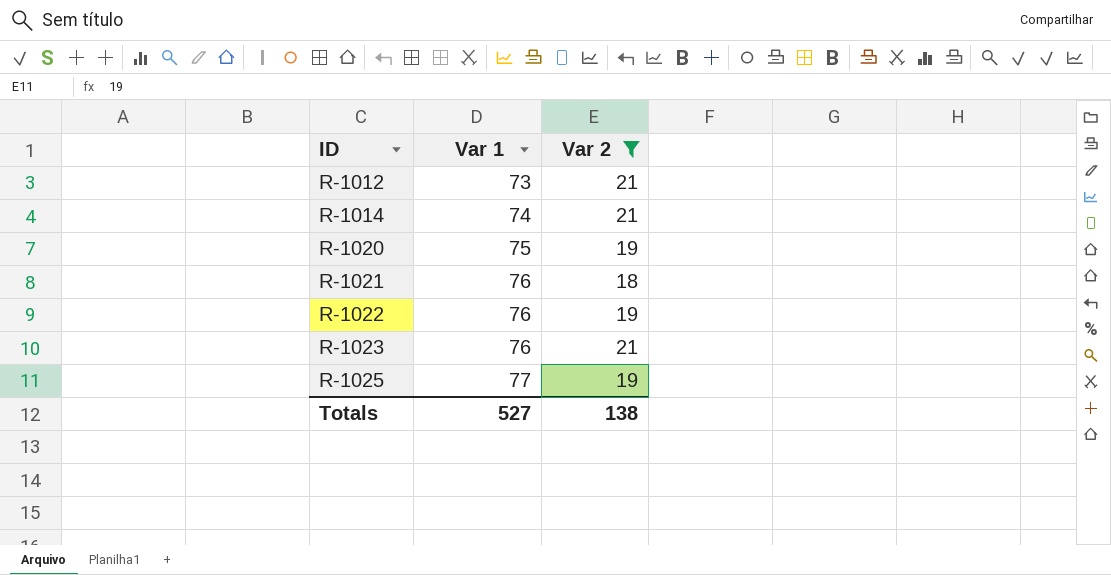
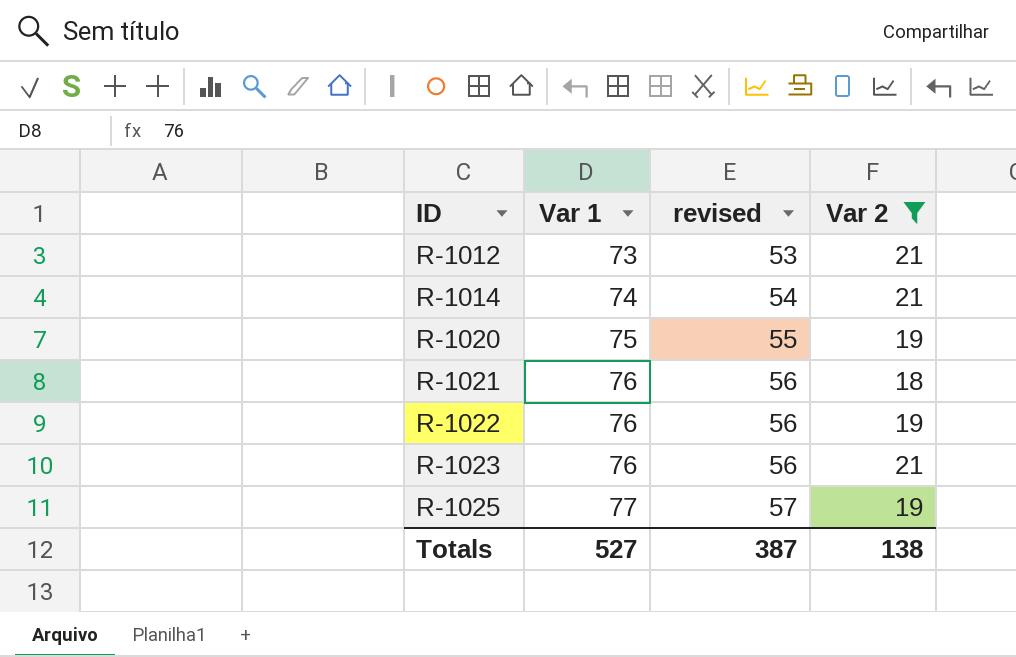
column revised | formula: none -> [Var 1] - 20

